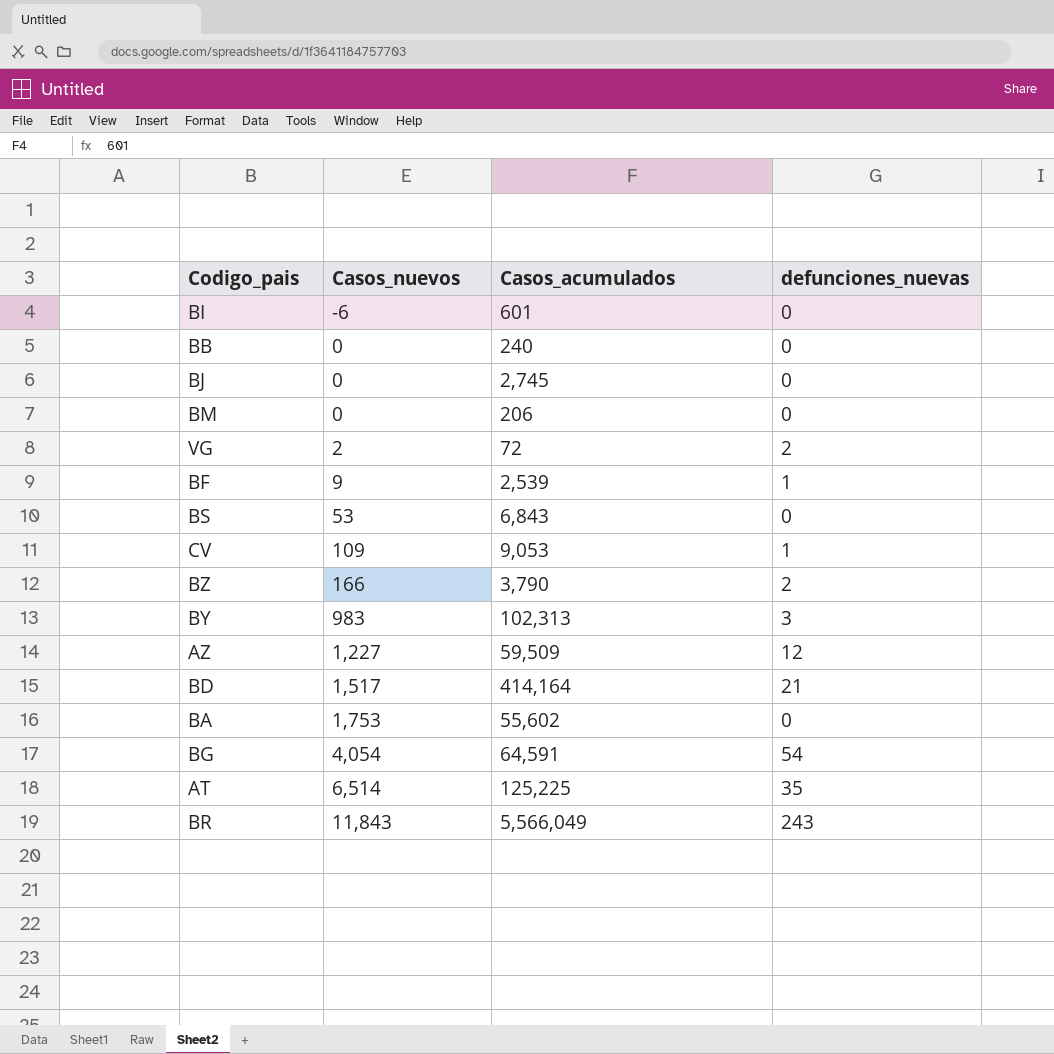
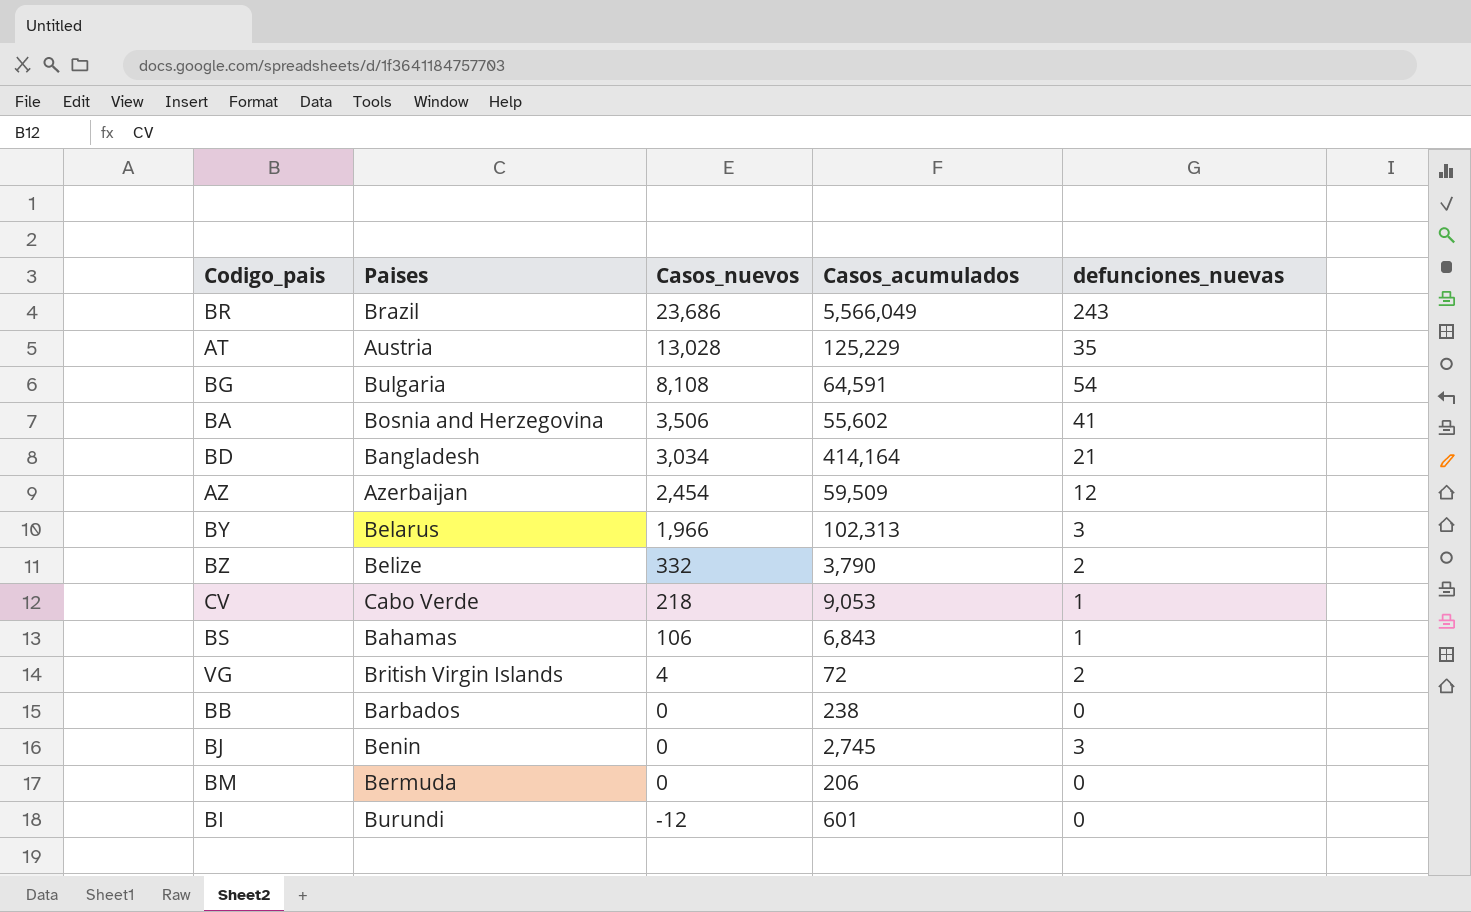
row order: Casos_nuevos ascending -> Casos_nuevos descending
column Paises | position: none -> 2
row BF: 9 | 2,539 | 1 -> none
BR | Casos_nuevos: 11,843 -> 23,686
AT | Casos_nuevos: 6,514 -> 13,028
AT | Casos_acumulados: 125,225 -> 125,229
BG | Casos_nuevos: 4,054 -> 8,108
BA | Casos_nuevos: 1,753 -> 3,506
BA | defunciones_nuevas: 0 -> 41
BD | Casos_nuevos: 1,517 -> 3,034
AZ | Casos_nuevos: 1,227 -> 2,454
BY | Casos_nuevos: 983 -> 1,966
BZ | Casos_nuevos: 166 -> 332
CV | Casos_nuevos: 109 -> 218
BS | Casos_nuevos: 53 -> 106
BS | defunciones_nuevas: 0 -> 1
VG | Casos_nuevos: 2 -> 4
BB | Casos_acumulados: 240 -> 238
BJ | defunciones_nuevas: 0 -> 3
BI | Casos_nuevos: -6 -> -12

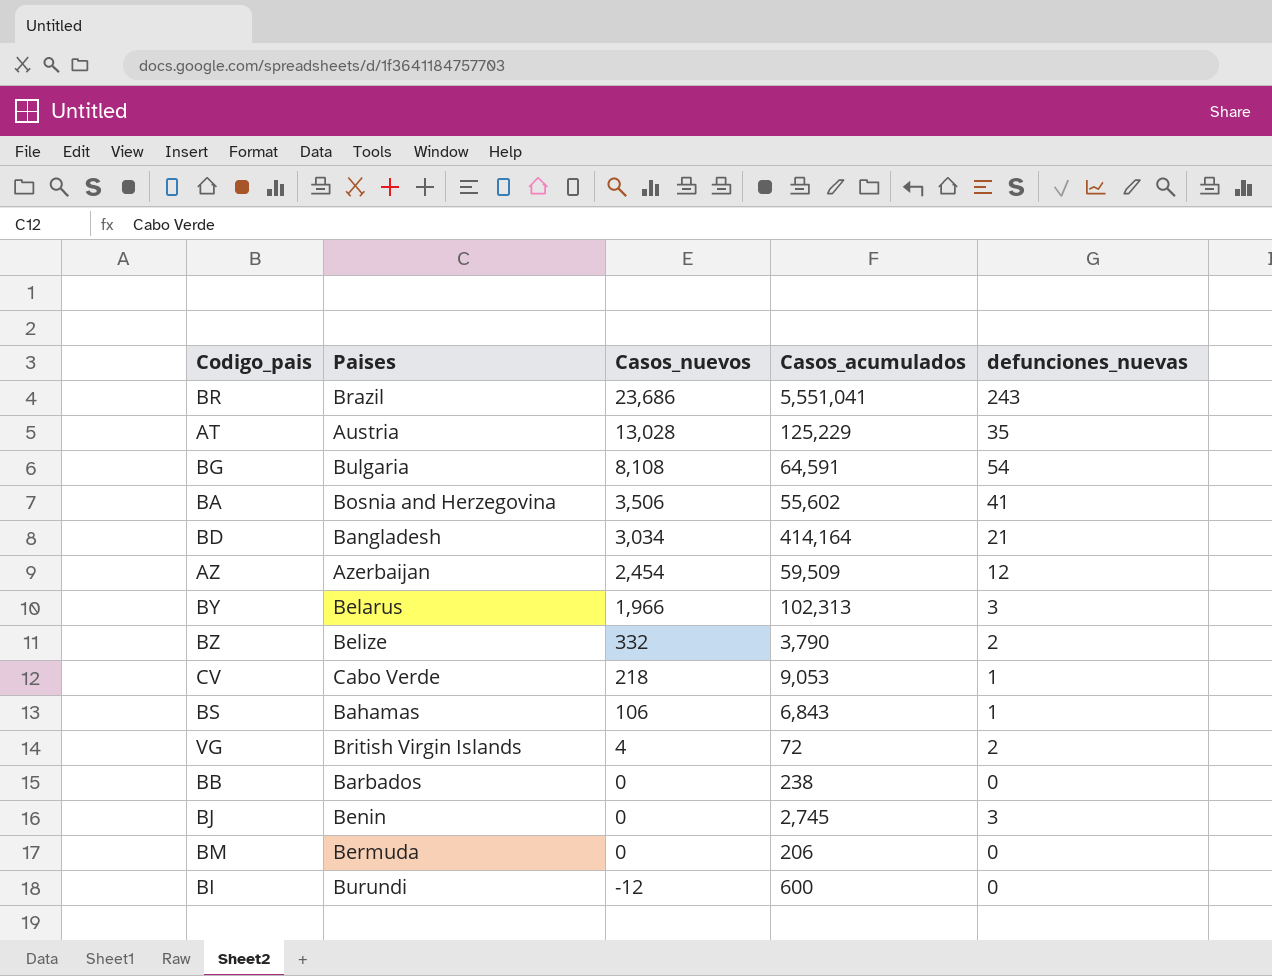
BR | Casos_acumulados: 5,566,049 -> 5,551,041
BI | Casos_acumulados: 601 -> 600

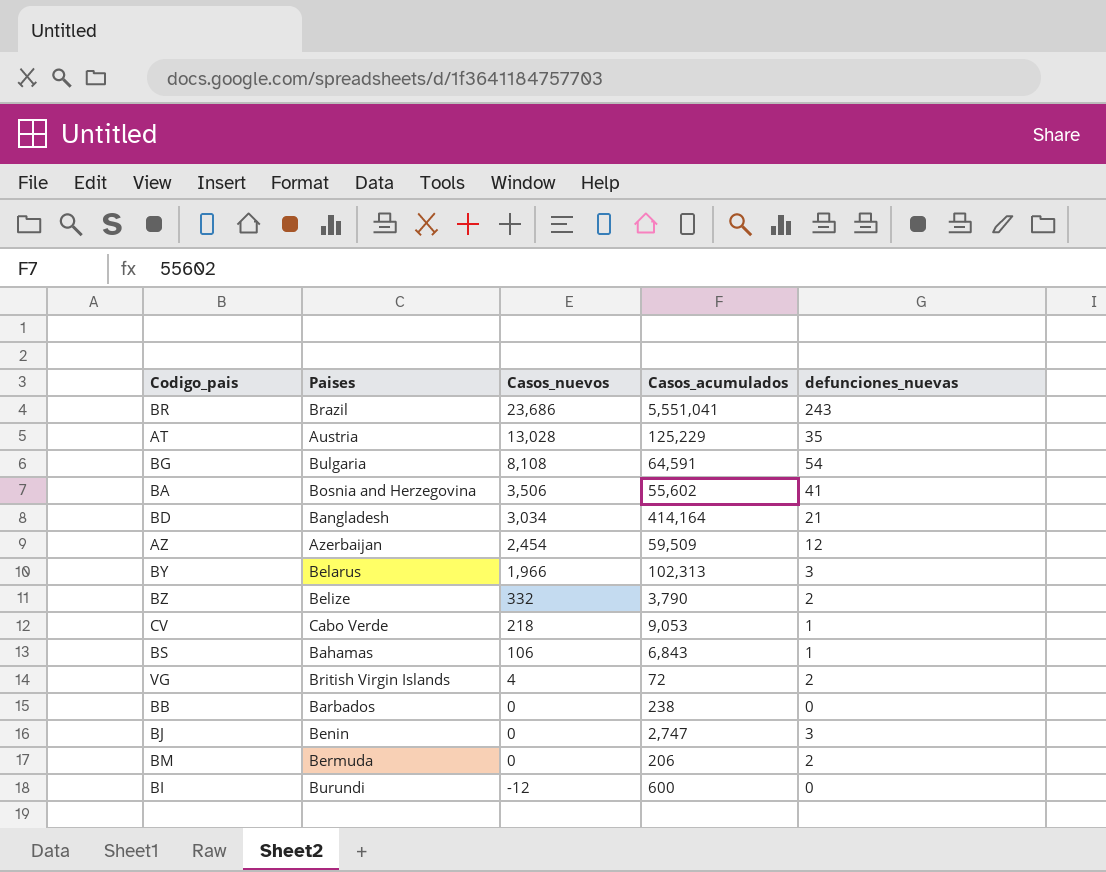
BJ | Casos_acumulados: 2,745 -> 2,747
BM | defunciones_nuevas: 0 -> 2

